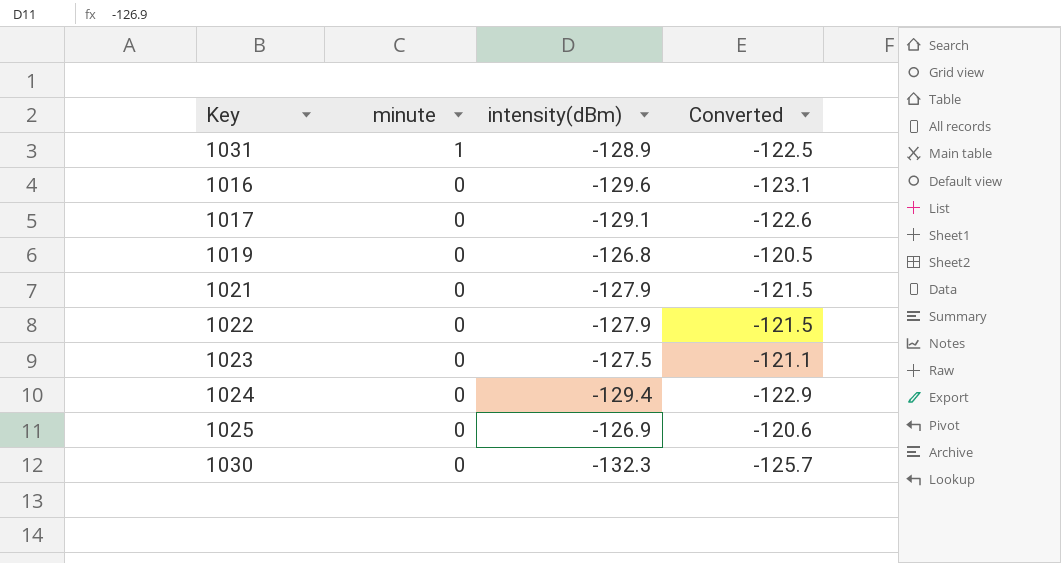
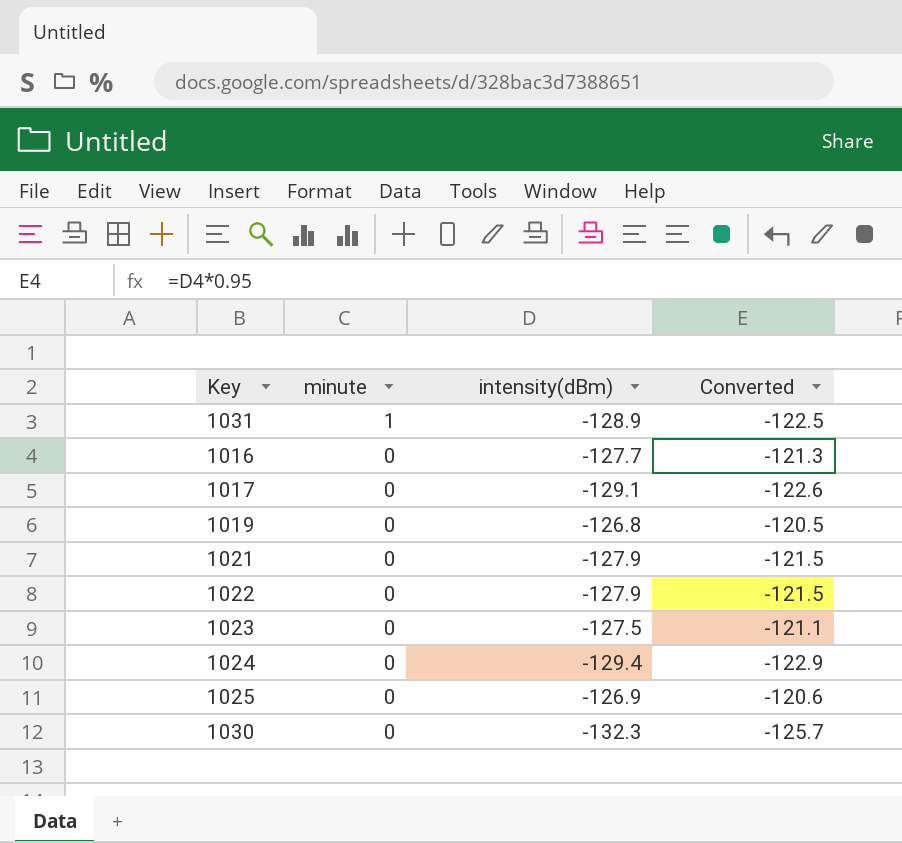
1016 | intensity(dBm): -129.6 -> -127.7
1016 | Converted: -123.1 -> -121.3

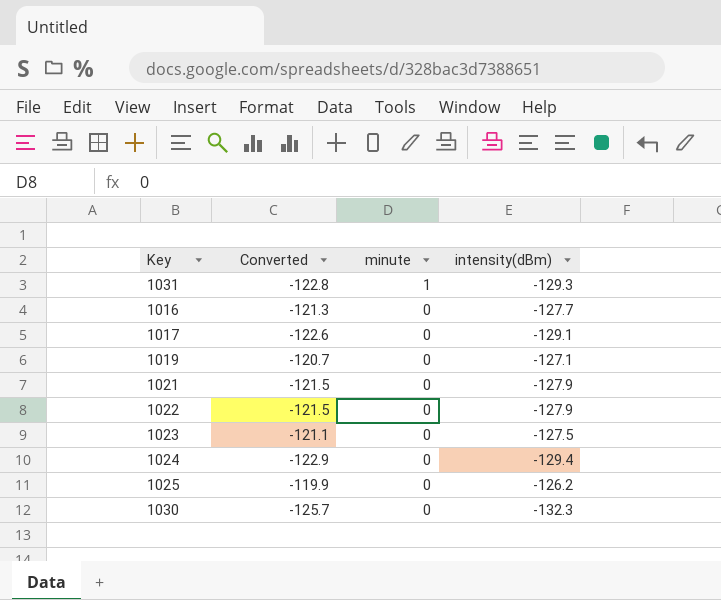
column Converted | position: 4 -> 2
1031 | Converted: -122.5 -> -122.8
1031 | intensity(dBm): -128.9 -> -129.3
1019 | Converted: -120.5 -> -120.7
1019 | intensity(dBm): -126.8 -> -127.1
1025 | Converted: -120.6 -> -119.9
1025 | intensity(dBm): -126.9 -> -126.2

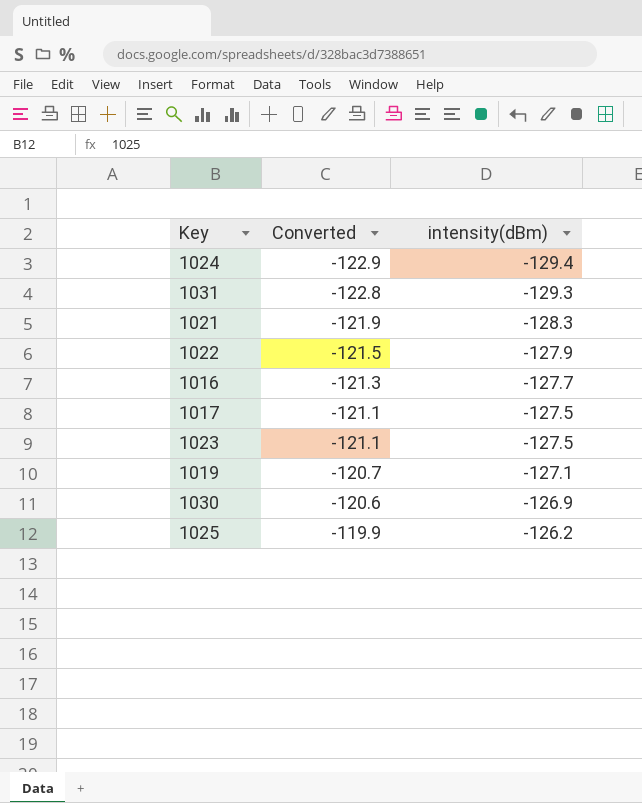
row order: minute descending -> Converted ascending
column minute | position: 3 -> none
1021 | Converted: -121.5 -> -121.9
1021 | intensity(dBm): -127.9 -> -128.3
1017 | Converted: -122.6 -> -121.1
1017 | intensity(dBm): -129.1 -> -127.5
1030 | Converted: -125.7 -> -120.6
1030 | intensity(dBm): -132.3 -> -126.9

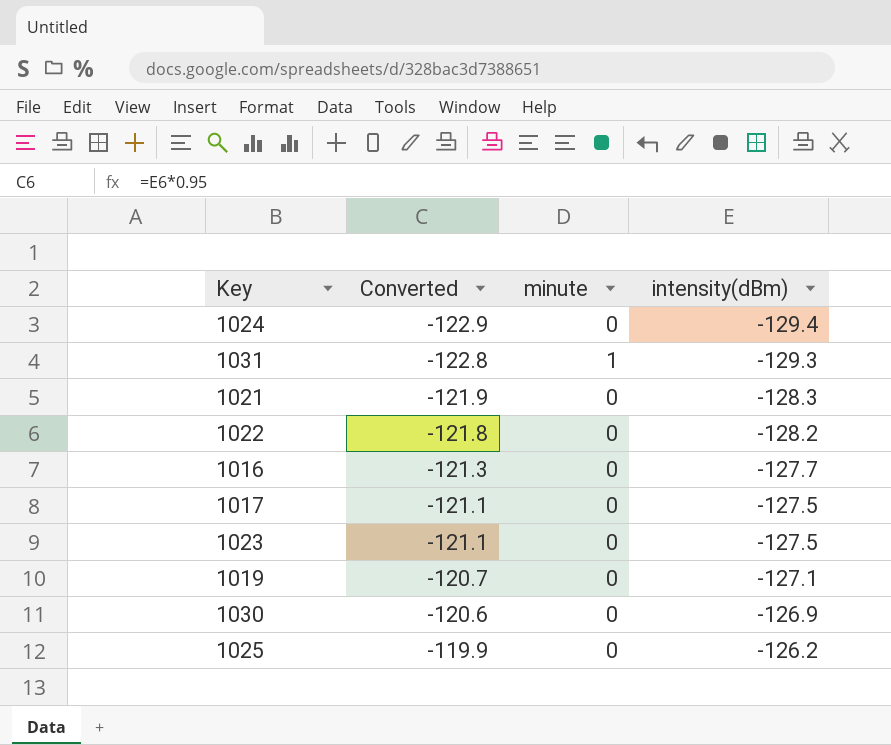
column minute | position: none -> 3
1022 | Converted: -121.5 -> -121.8
1022 | intensity(dBm): -127.9 -> -128.2

